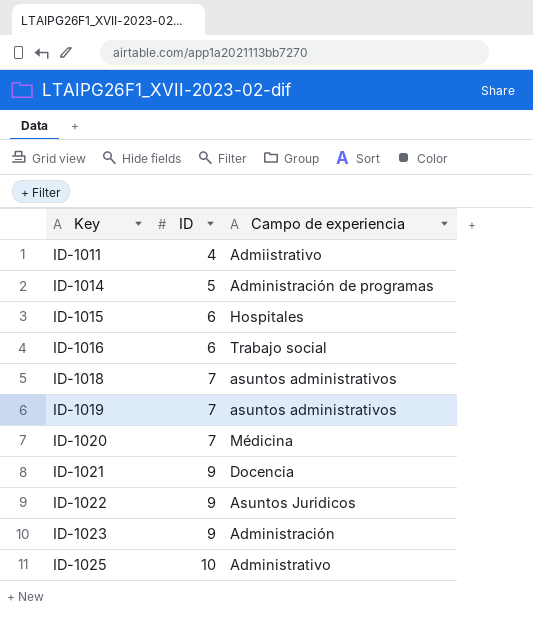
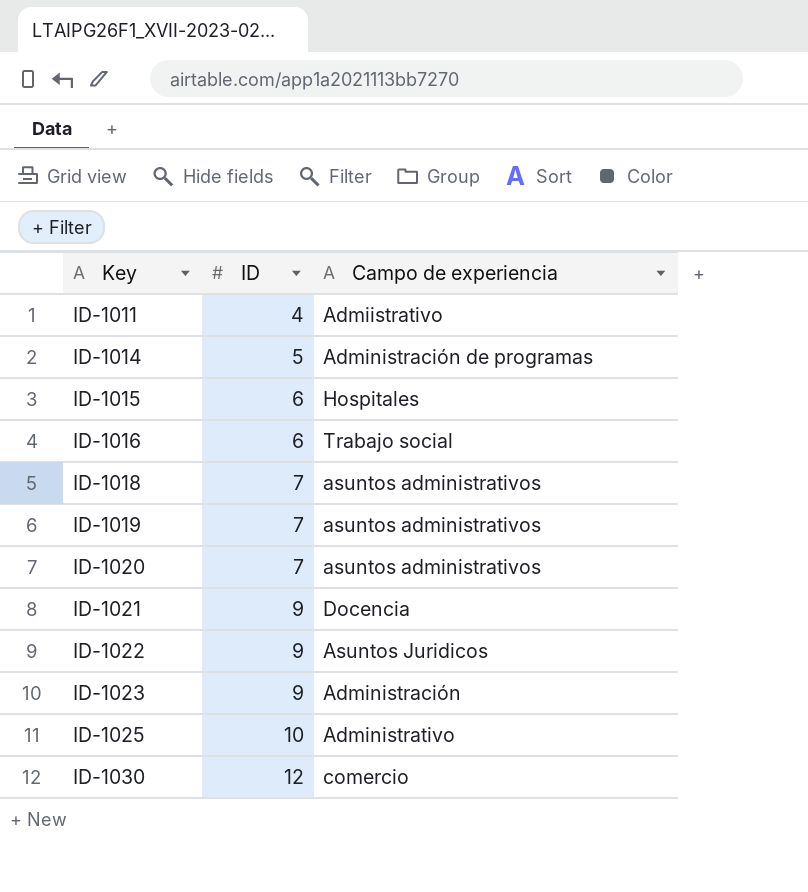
ID-1020 | Campo de experiencia: Médicina -> asuntos administrativos
row ID-1030: none -> 12 | comercio

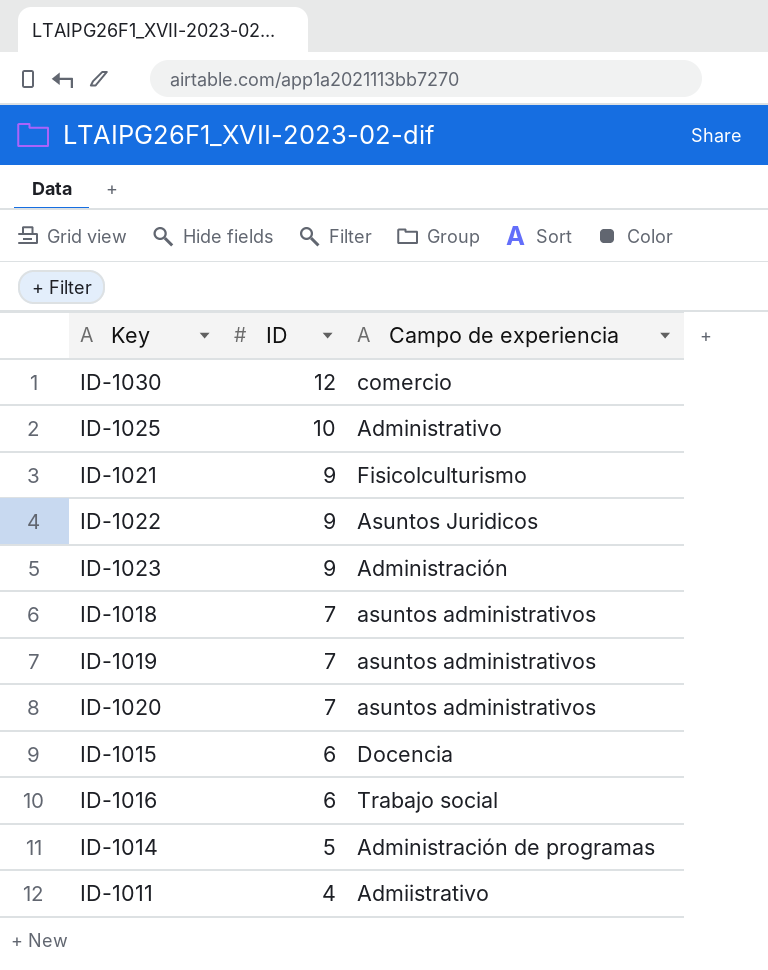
row order: Key ascending -> ID descending
ID-1021 | Campo de experiencia: Docencia -> Fisicolculturismo
ID-1015 | Campo de experiencia: Hospitales -> Docencia

